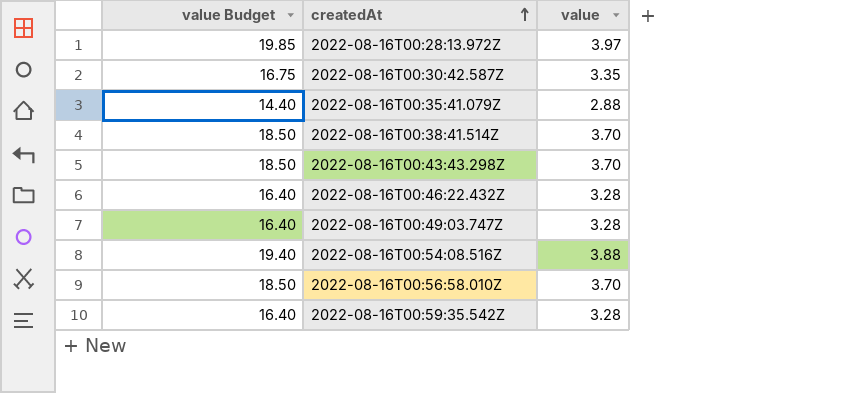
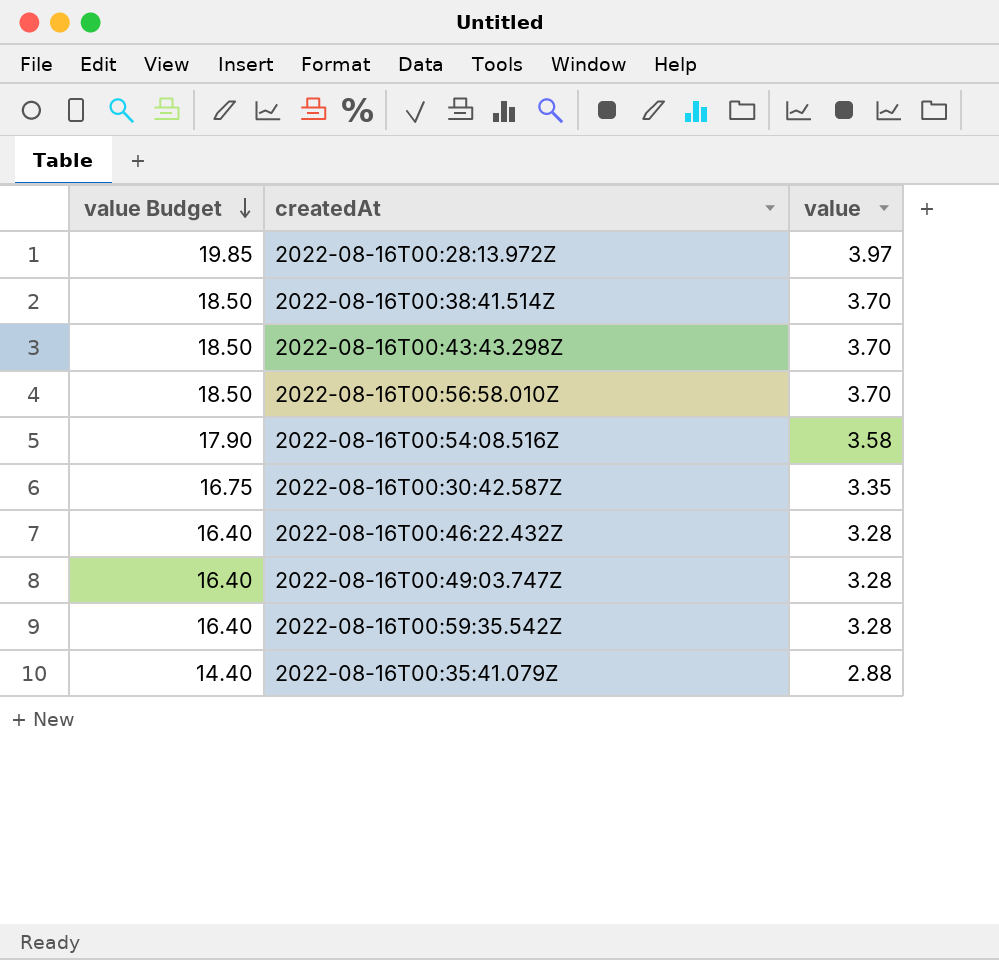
row order: createdAt ascending -> value Budget descending
2022-08-16T00:54:08.516Z | value Budget: 19.40 -> 17.90
2022-08-16T00:54:08.516Z | value: 3.88 -> 3.58

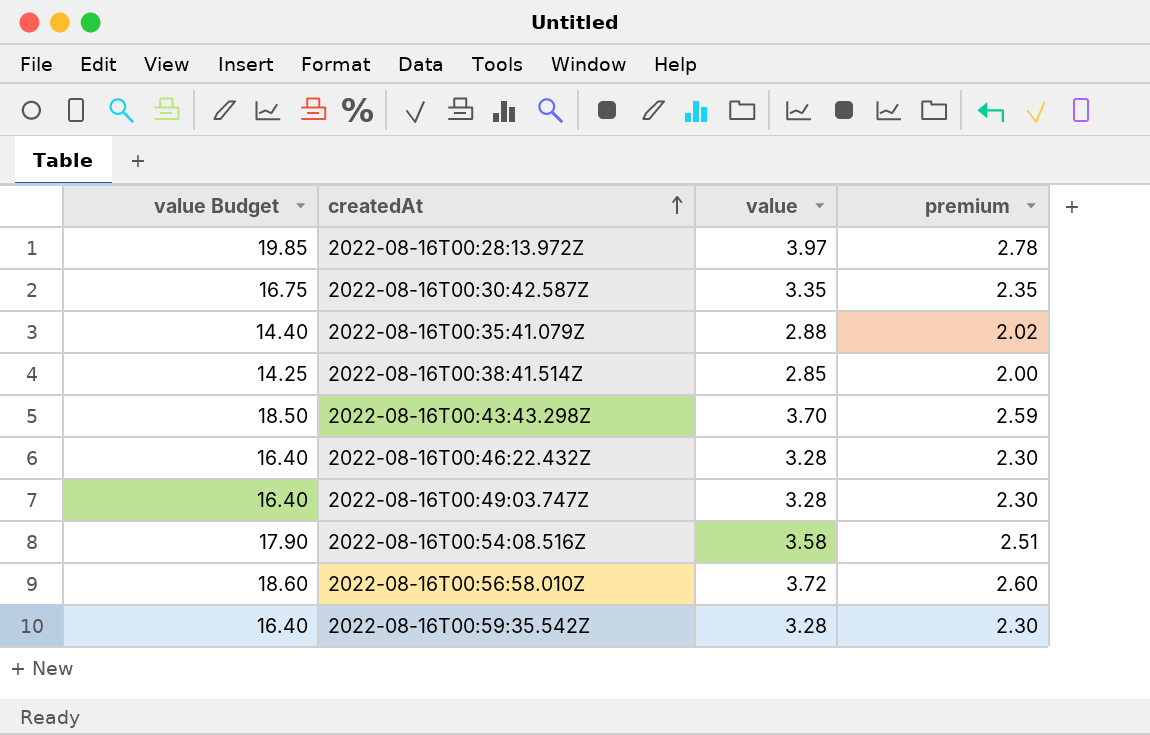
row order: value Budget descending -> createdAt ascending
column premium | formula: none -> [value] * 0.7
2022-08-16T00:38:41.514Z | value Budget: 18.50 -> 14.25
2022-08-16T00:38:41.514Z | value: 3.70 -> 2.85
2022-08-16T00:56:58.010Z | value Budget: 18.50 -> 18.60
2022-08-16T00:56:58.010Z | value: 3.70 -> 3.72

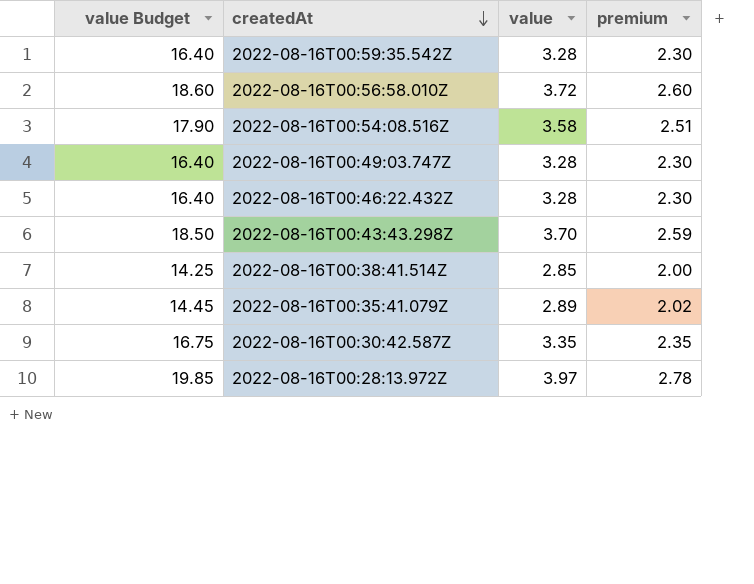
row order: createdAt ascending -> createdAt descending
2022-08-16T00:35:41.079Z | value Budget: 14.40 -> 14.45
2022-08-16T00:35:41.079Z | value: 2.88 -> 2.89

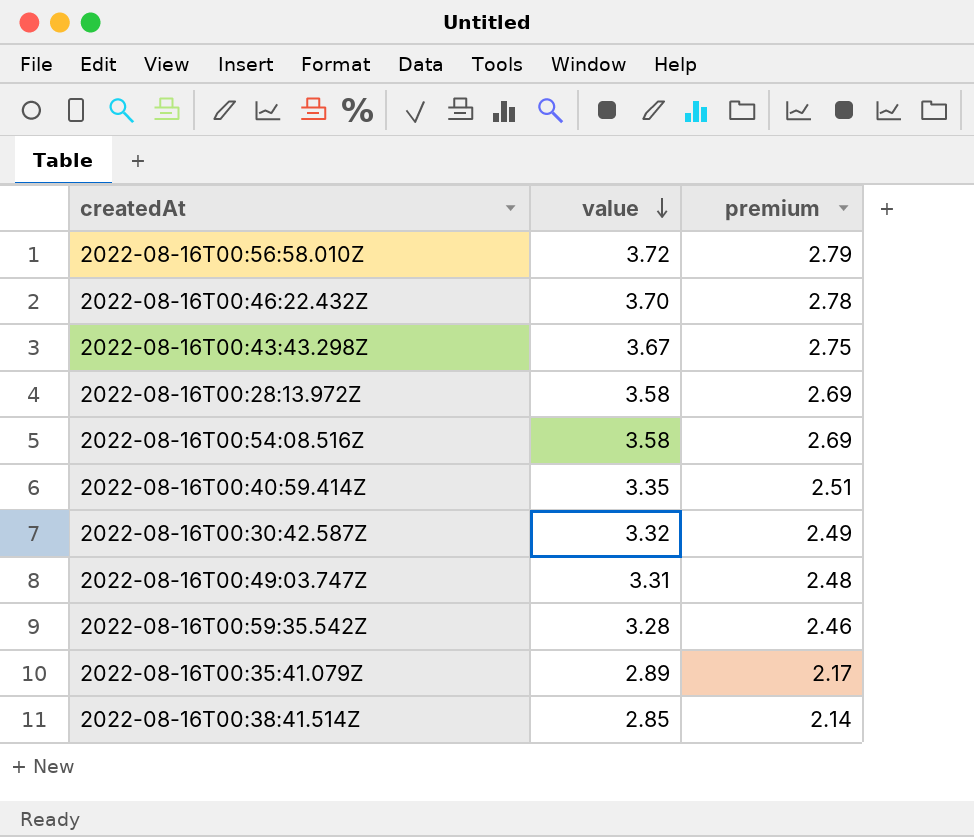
row order: createdAt descending -> value descending
column value Budget | formula: [value] * 5 -> none
column premium | formula: [value] * 0.7 -> [value] * 0.75
2022-08-16T00:46:22.432Z | value: 3.28 -> 3.70
2022-08-16T00:43:43.298Z | value: 3.70 -> 3.67
2022-08-16T00:28:13.972Z | value: 3.97 -> 3.58
row 2022-08-16T00:40:59.414Z: none -> 3.35 | 2.51
2022-08-16T00:30:42.587Z | value: 3.35 -> 3.32
2022-08-16T00:49:03.747Z | value: 3.28 -> 3.31

